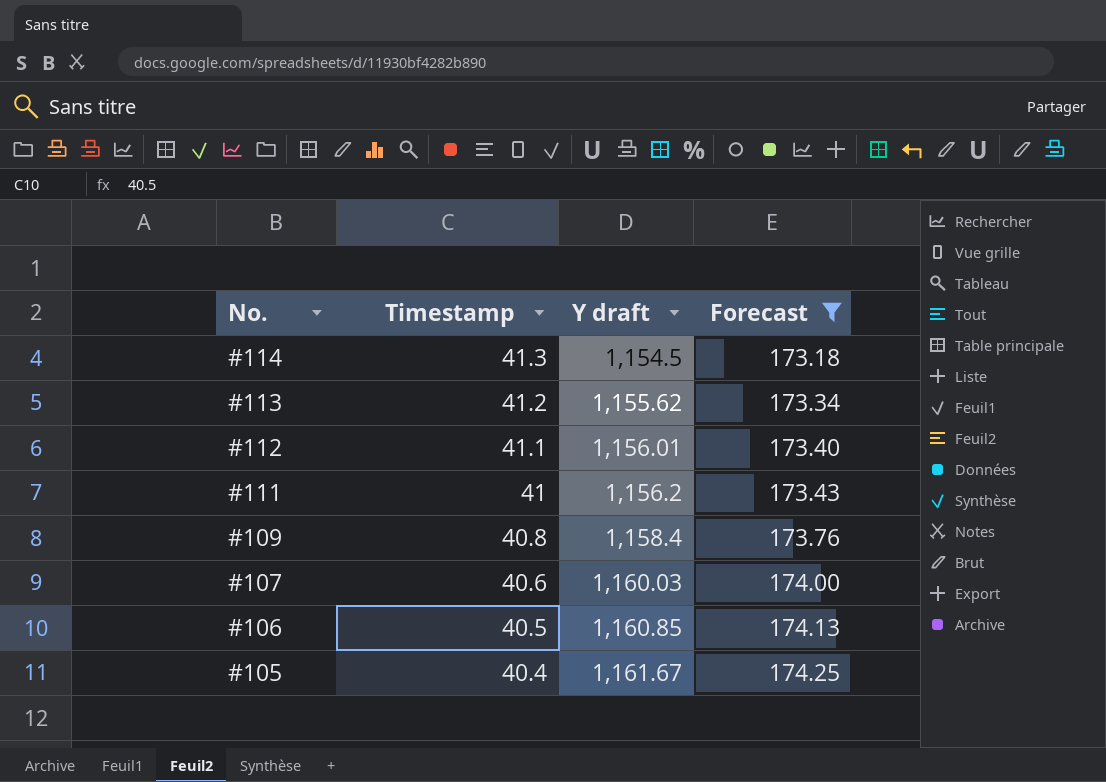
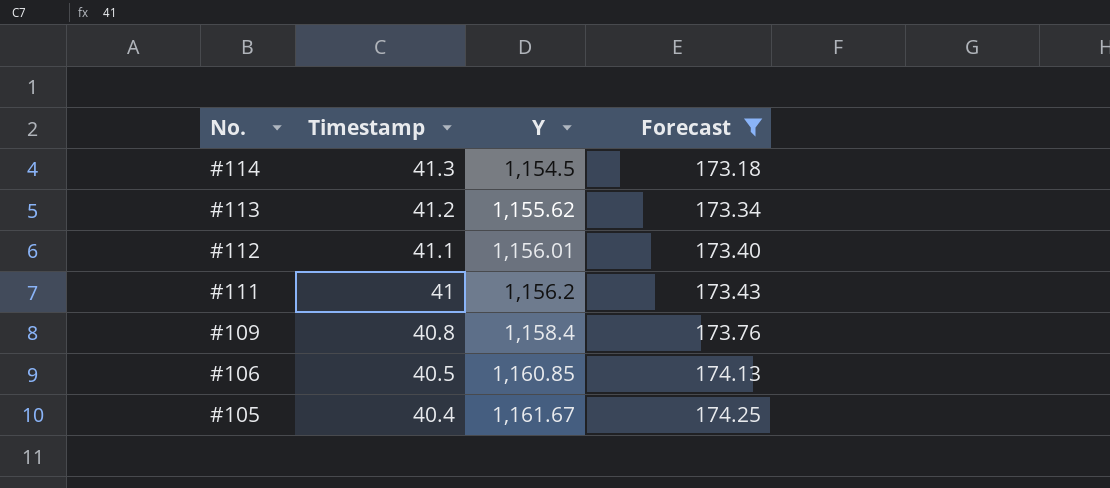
column name: Y draft -> Y
row #107: 40.6 | 1,160.03 | 174.00 -> none

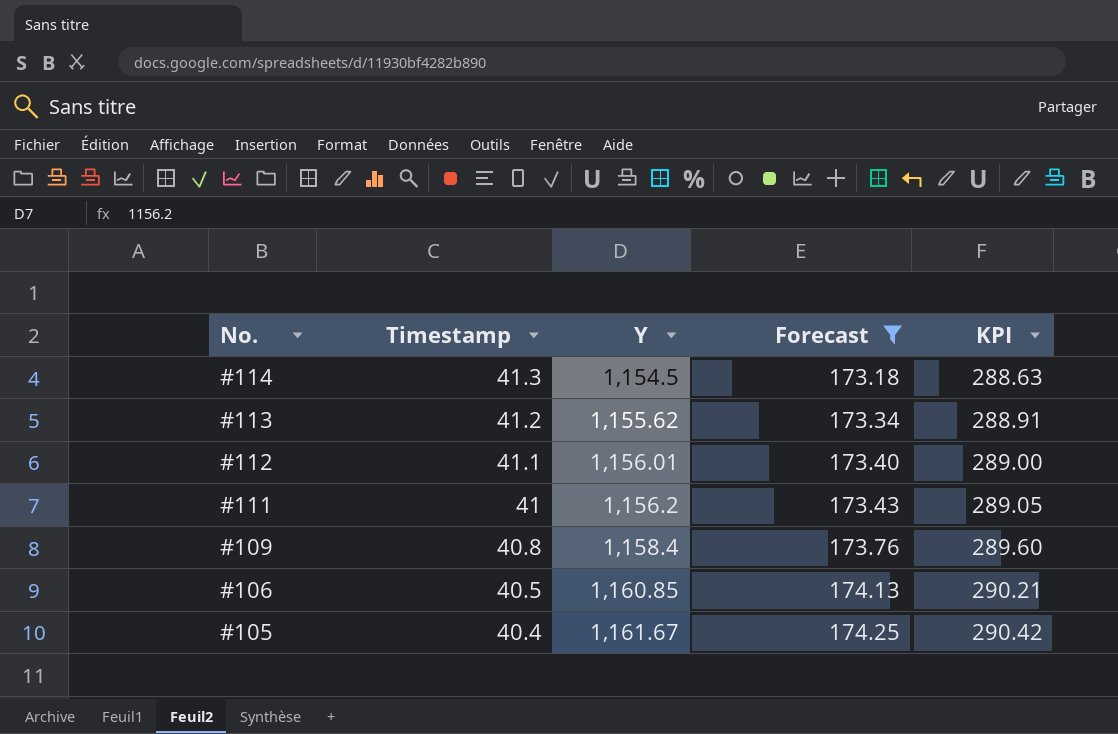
column KPI | formula: none -> [Y] * 0.25

